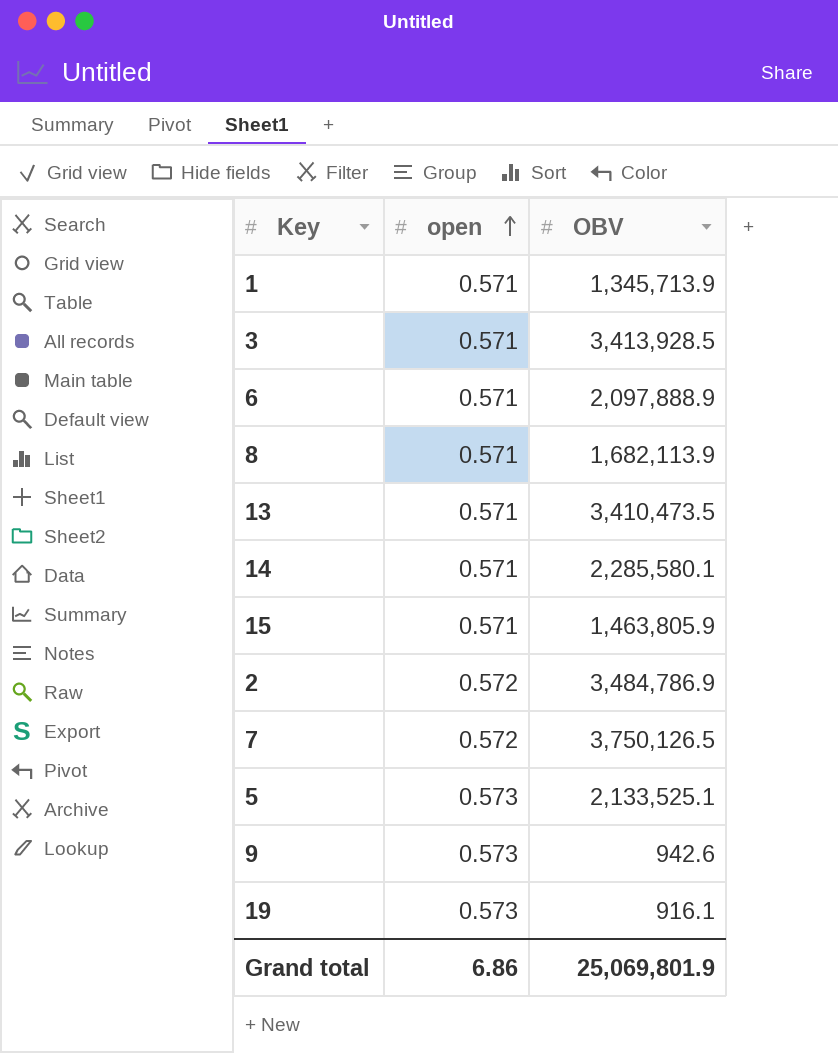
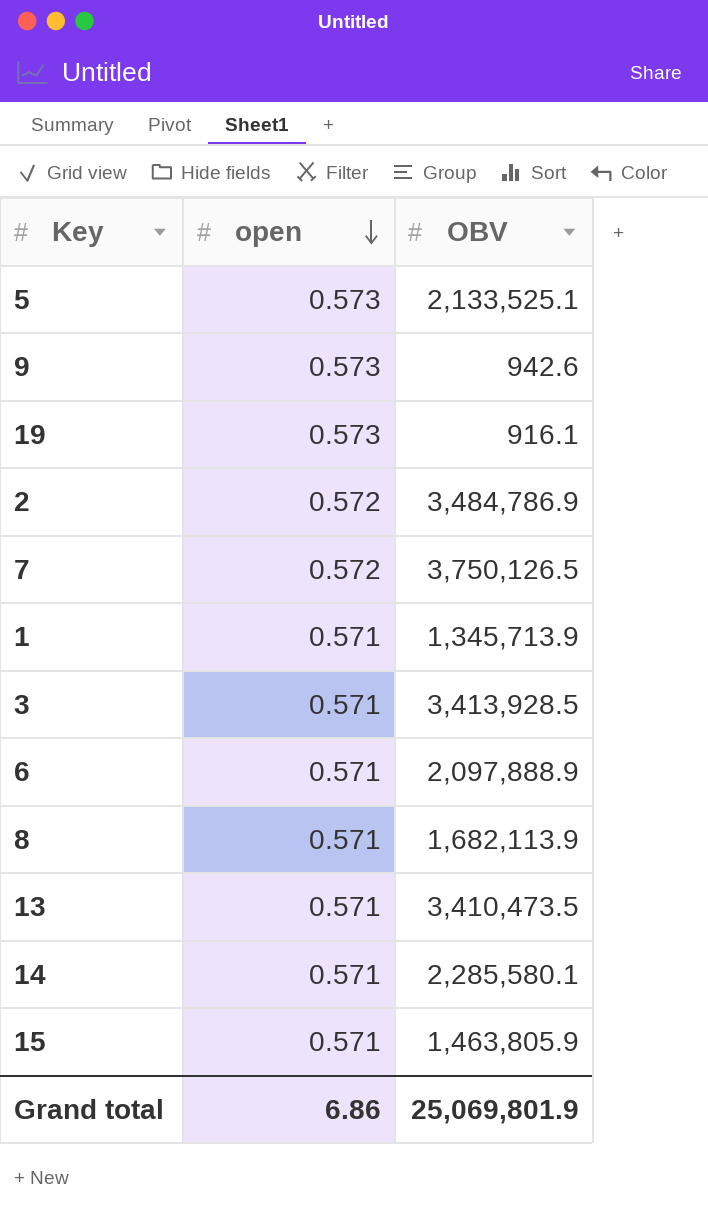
row order: open ascending -> open descending

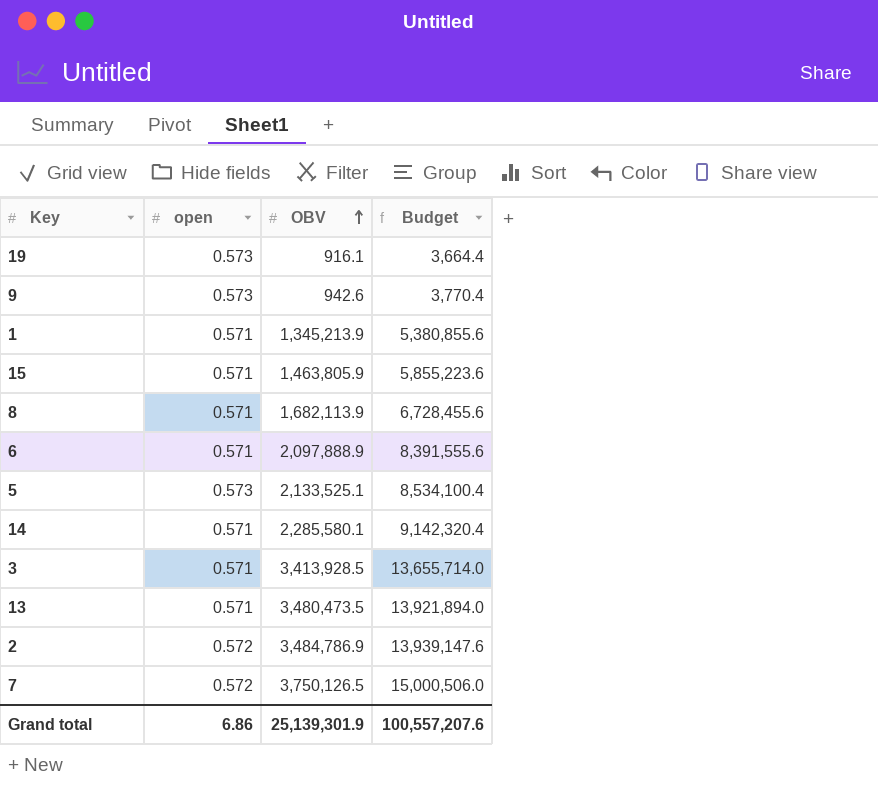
row order: open descending -> OBV ascending
column Budget | formula: none -> [OBV] * 4
1 | OBV: 1,345,713.9 -> 1,345,213.9
13 | OBV: 3,410,473.5 -> 3,480,473.5
Grand total | OBV: 25,069,801.9 -> 25,139,301.9

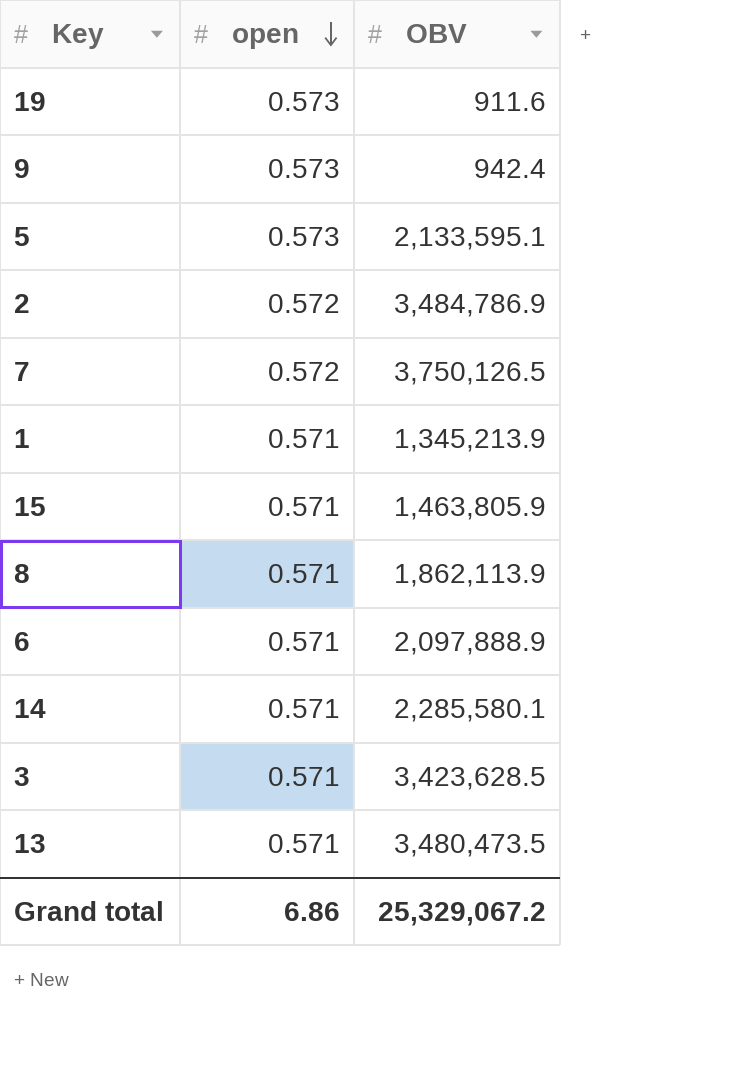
row order: OBV ascending -> open descending
column Budget | formula: [OBV] * 4 -> none
19 | OBV: 916.1 -> 911.6
9 | OBV: 942.6 -> 942.4
5 | OBV: 2,133,525.1 -> 2,133,595.1
8 | OBV: 1,682,113.9 -> 1,862,113.9
3 | OBV: 3,413,928.5 -> 3,423,628.5
Grand total | OBV: 25,139,301.9 -> 25,329,067.2

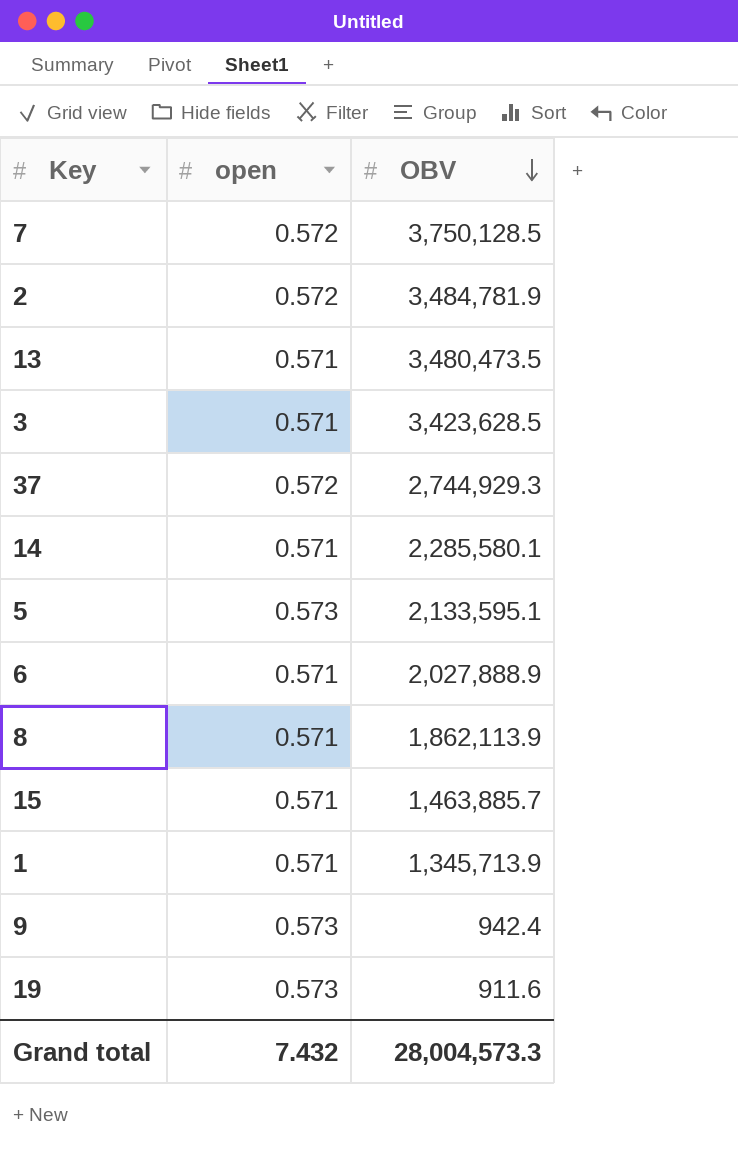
row order: open descending -> OBV descending
7 | OBV: 3,750,126.5 -> 3,750,128.5
2 | OBV: 3,484,786.9 -> 3,484,781.9
row 37: none -> 0.572 | 2,744,929.3
6 | OBV: 2,097,888.9 -> 2,027,888.9
15 | OBV: 1,463,805.9 -> 1,463,885.7
1 | OBV: 1,345,213.9 -> 1,345,713.9
Grand total | open: 6.86 -> 7.432
Grand total | OBV: 25,329,067.2 -> 28,004,573.3

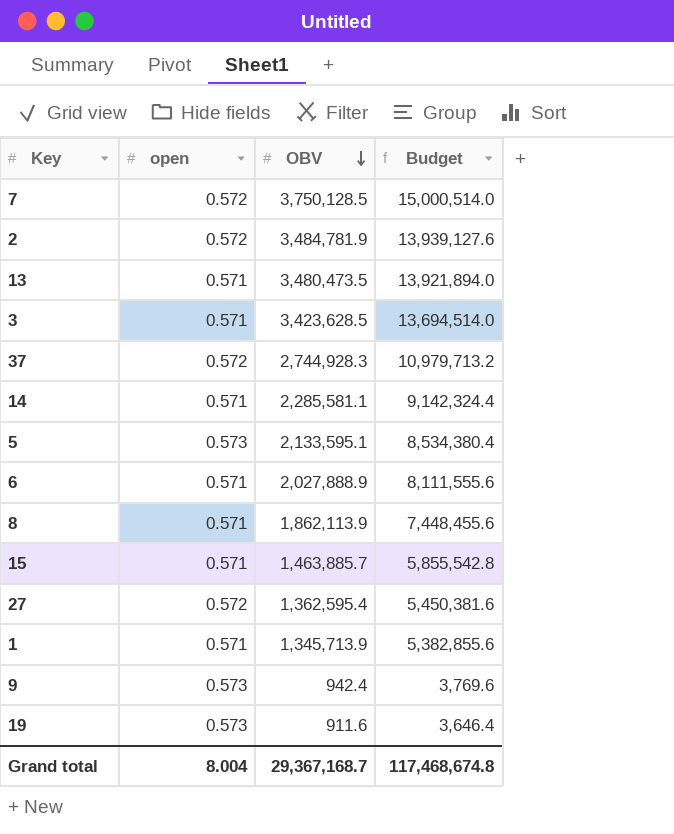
column Budget | formula: none -> [OBV] * 4
37 | OBV: 2,744,929.3 -> 2,744,928.3
14 | OBV: 2,285,580.1 -> 2,285,581.1
row 27: none -> 0.572 | 1,362,595.4 | 5,450,381.6
Grand total | open: 7.432 -> 8.004
Grand total | OBV: 28,004,573.3 -> 29,367,168.7

